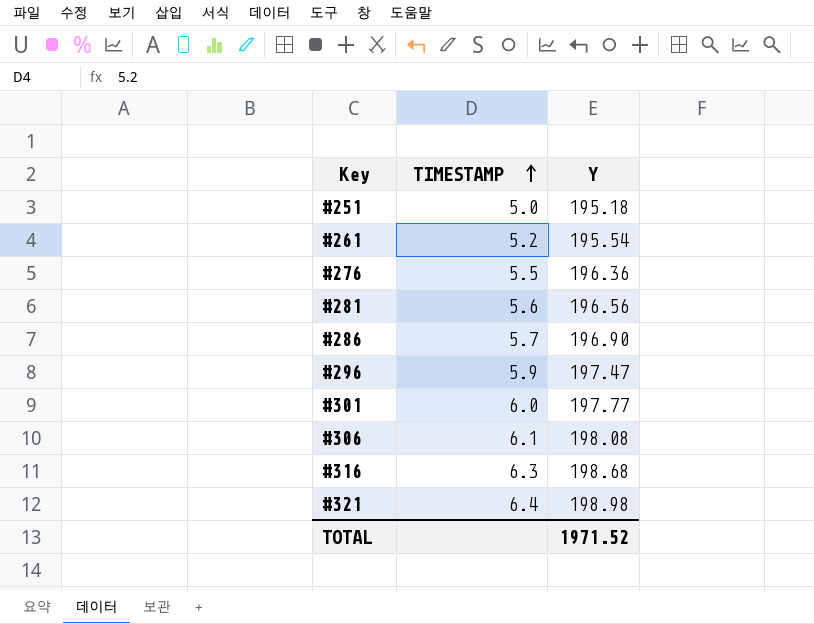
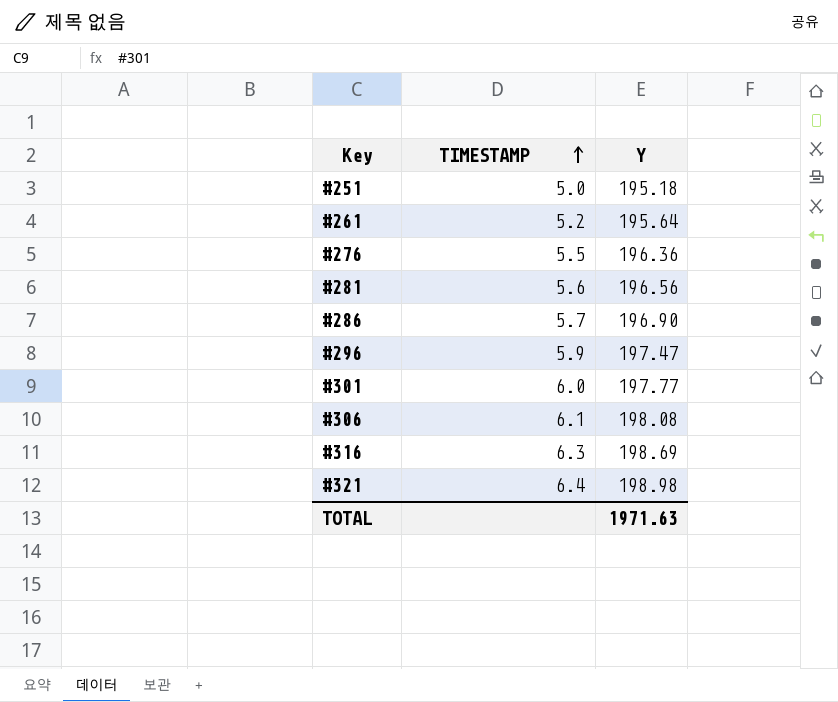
#261 | Y: 195.54 -> 195.64
#316 | Y: 198.68 -> 198.69
TOTAL | Y: 1971.52 -> 1971.63

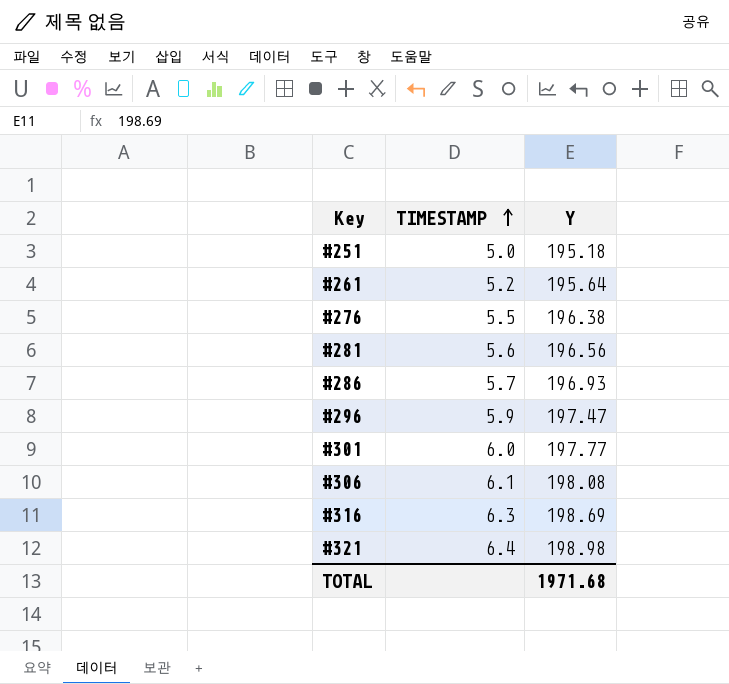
#276 | Y: 196.36 -> 196.38
#286 | Y: 196.90 -> 196.93
TOTAL | Y: 1971.63 -> 1971.68

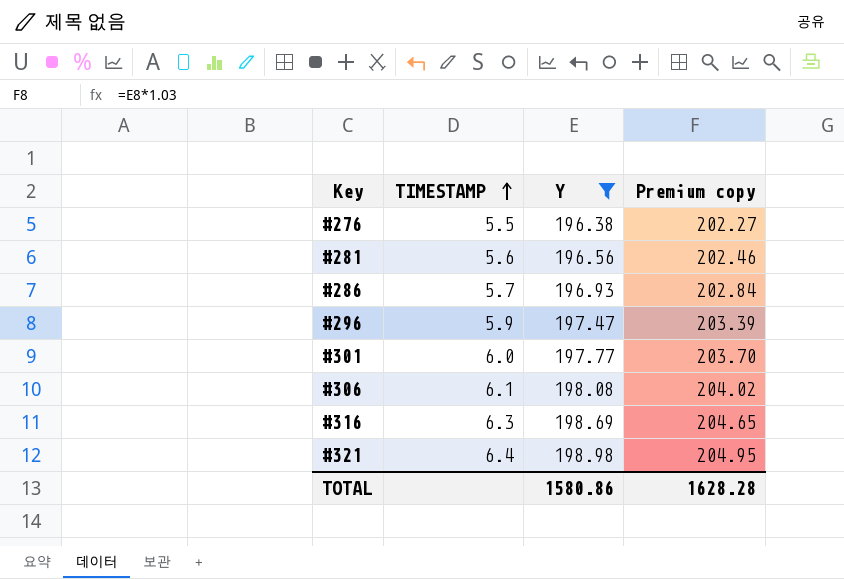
filter: none -> Y >= 196.38
column Premium copy | formula: none -> [Y] * 1.03
TOTAL | Y: 1971.68 -> 1580.86

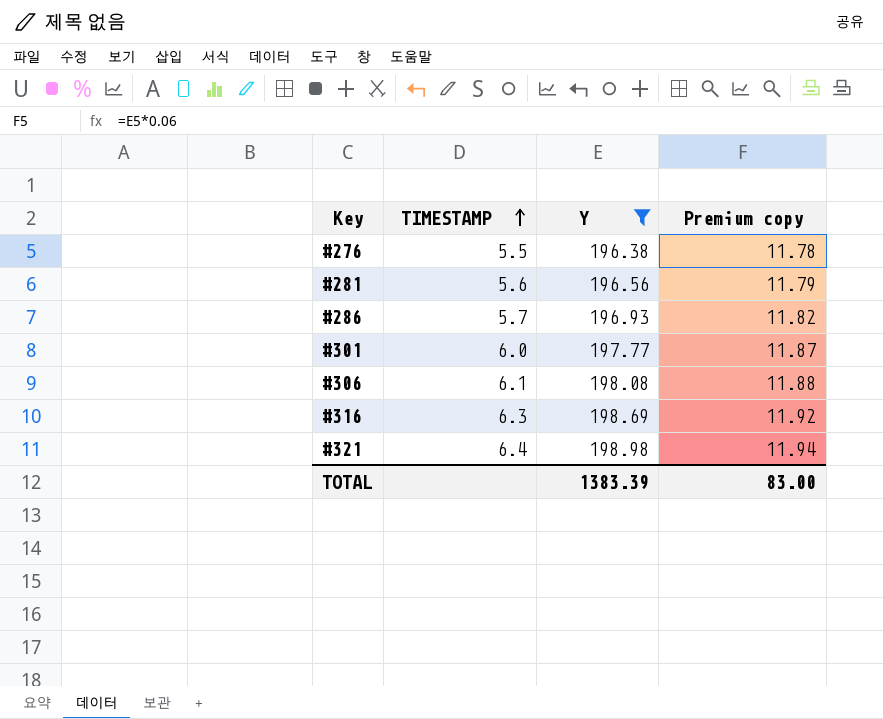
column Premium copy | formula: [Y] * 1.03 -> [Y] * 0.06
row #296: 5.9 | 197.47 | 203.39 -> none
TOTAL | Y: 1580.86 -> 1383.39
TOTAL | Premium copy: 1628.28 -> 83.00

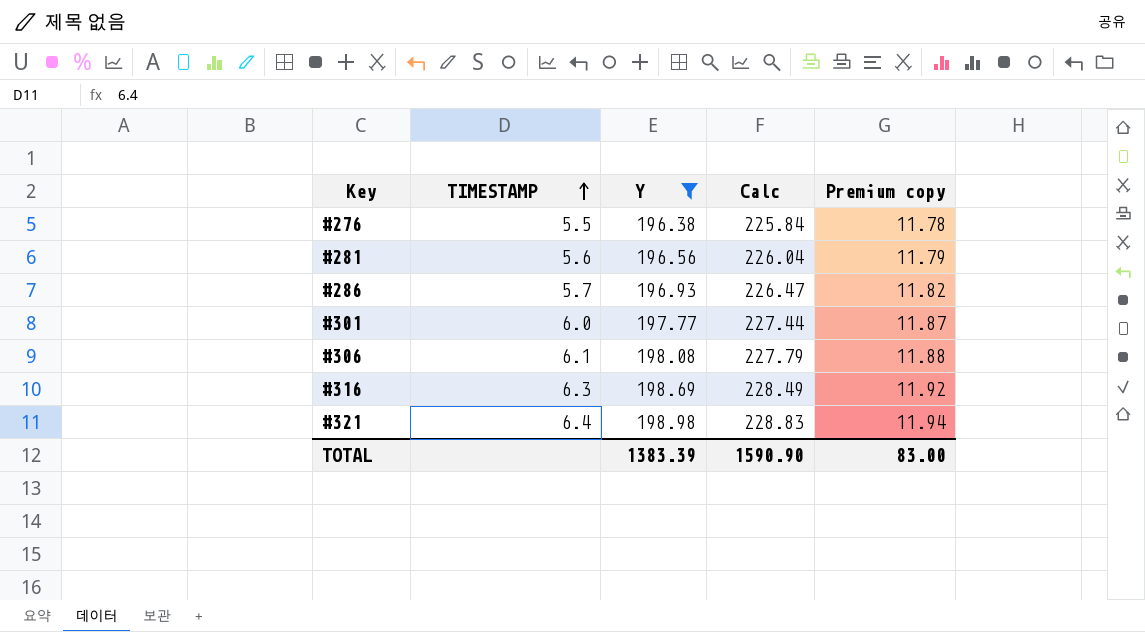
column Calc | formula: none -> [Y] * 1.15

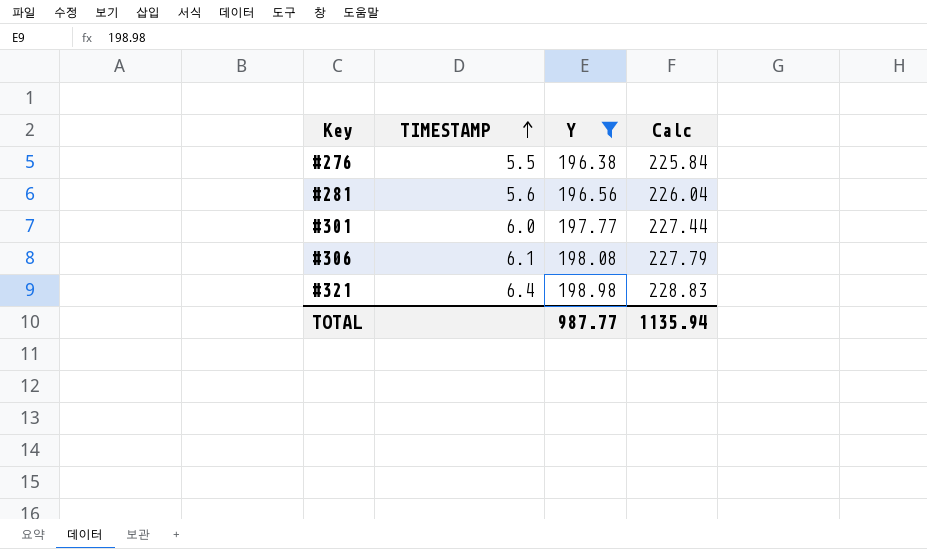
column Premium copy | formula: [Y] * 0.06 -> none
row #286: 5.7 | 196.93 | 226.47 | 11.82 -> none
row #316: 6.3 | 198.69 | 228.49 | 11.92 -> none
TOTAL | Y: 1383.39 -> 987.77
TOTAL | Calc: 1590.90 -> 1135.94

